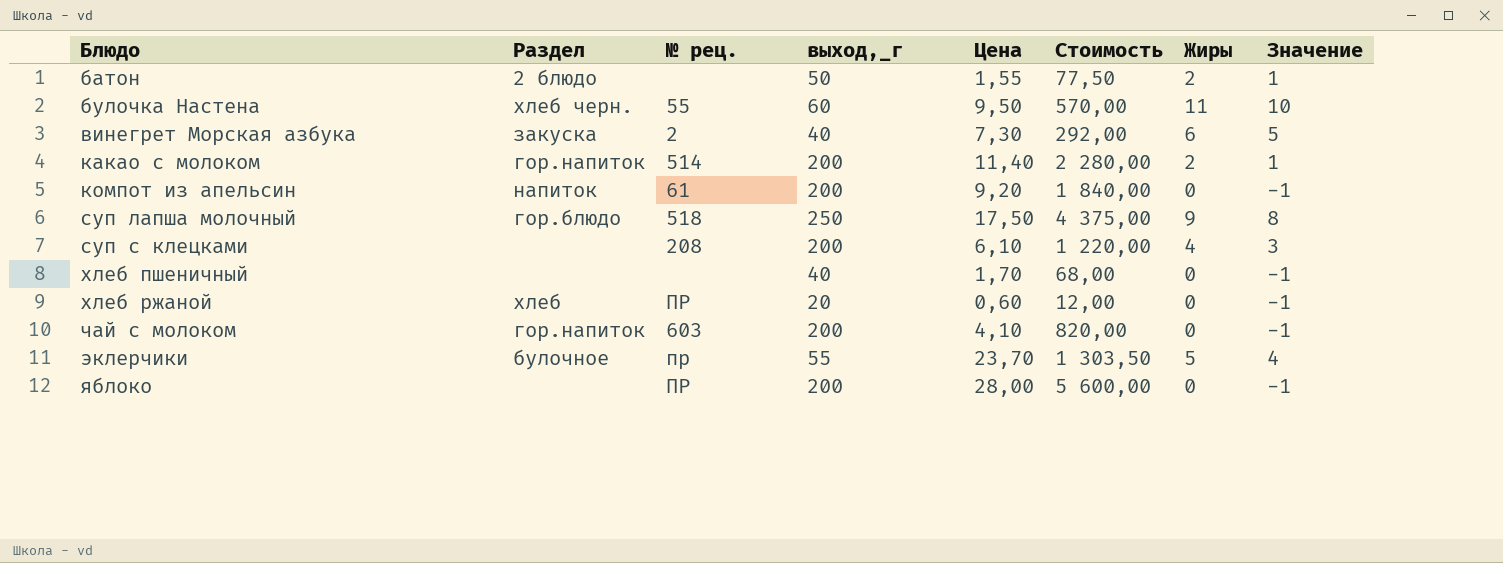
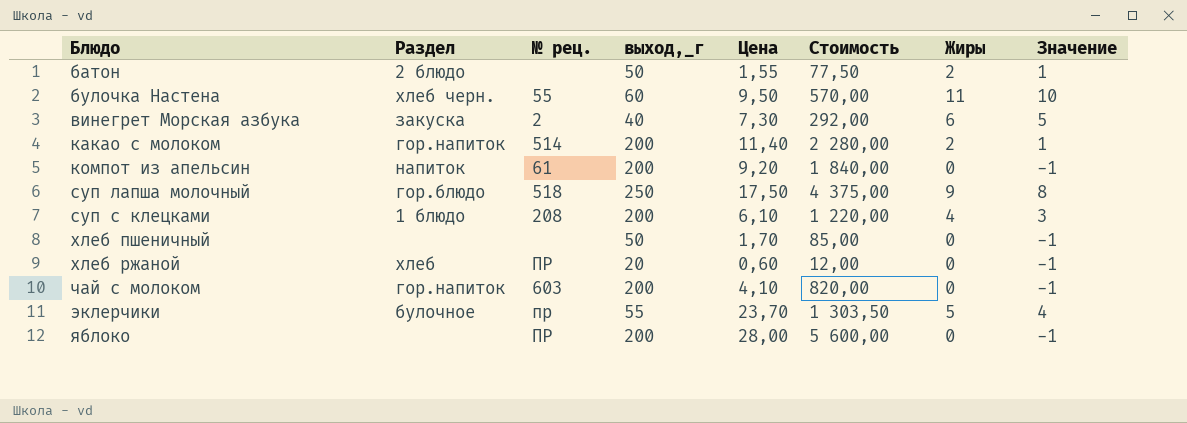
суп с клецками | Раздел: none -> 1 блюдо
хлеб пшеничный | выход,_г: 40 -> 50
хлеб пшеничный | Стоимость: 68,00 -> 85,00

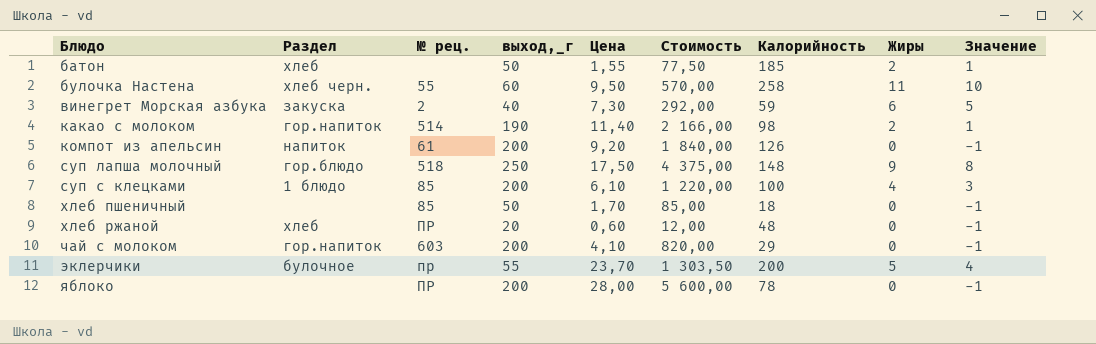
column Калорийность | position: none -> 7
батон | Раздел: 2 блюдо -> хлеб
какао с молоком | выход,_г: 200 -> 190
какао с молоком | Стоимость: 2 280,00 -> 2 166,00
суп с клецками | № рец.: 208 -> 85
хлеб пшеничный | № рец.: none -> 85

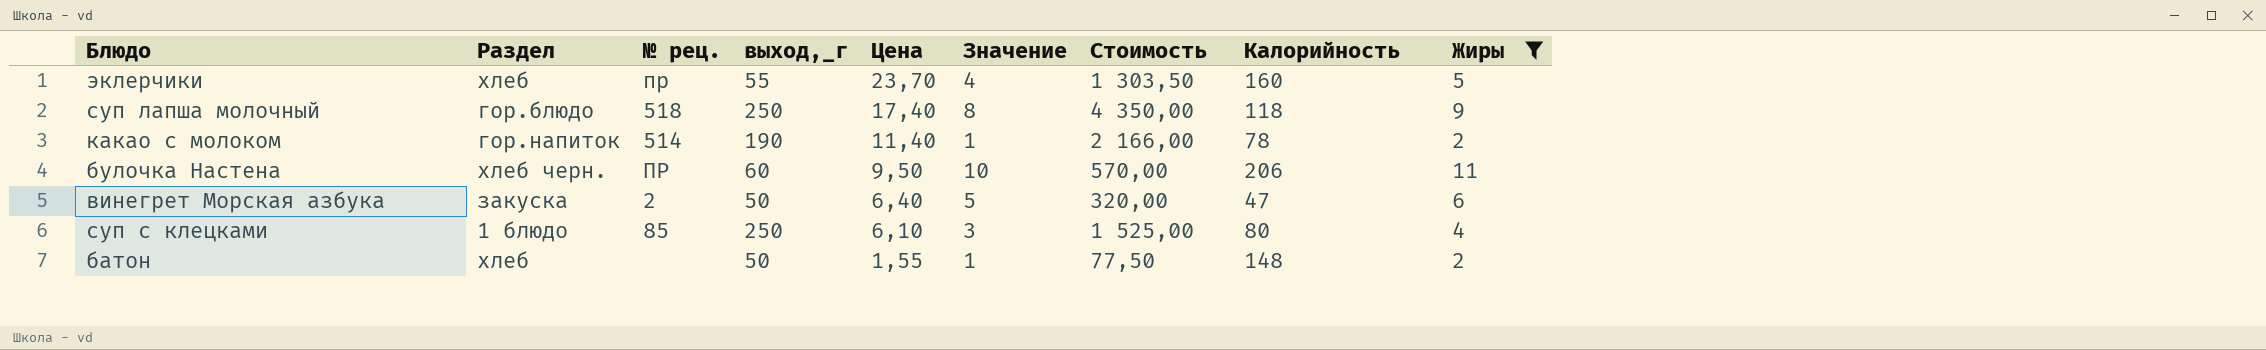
filter: none -> Жиры != 0
row order: Блюдо ascending -> Цена descending
column Значение | position: 9 -> 6
эклерчики | Раздел: булочное -> хлеб
эклерчики | Калорийность: 200 -> 160
суп лапша молочный | Цена: 17,50 -> 17,40
суп лапша молочный | Стоимость: 4 375,00 -> 4 350,00
суп лапша молочный | Калорийность: 148 -> 118
какао с молоком | Калорийность: 98 -> 78
булочка Настена | № рец.: 55 -> ПР
булочка Настена | Калорийность: 258 -> 206
винегрет Морская азбука | выход,_г: 40 -> 50
винегрет Морская азбука | Цена: 7,30 -> 6,40
винегрет Морская азбука | Стоимость: 292,00 -> 320,00
винегрет Морская азбука | Калорийность: 59 -> 47
суп с клецками | выход,_г: 200 -> 250
суп с клецками | Стоимость: 1 220,00 -> 1 525,00
суп с клецками | Калорийность: 100 -> 80
батон | Калорийность: 185 -> 148

